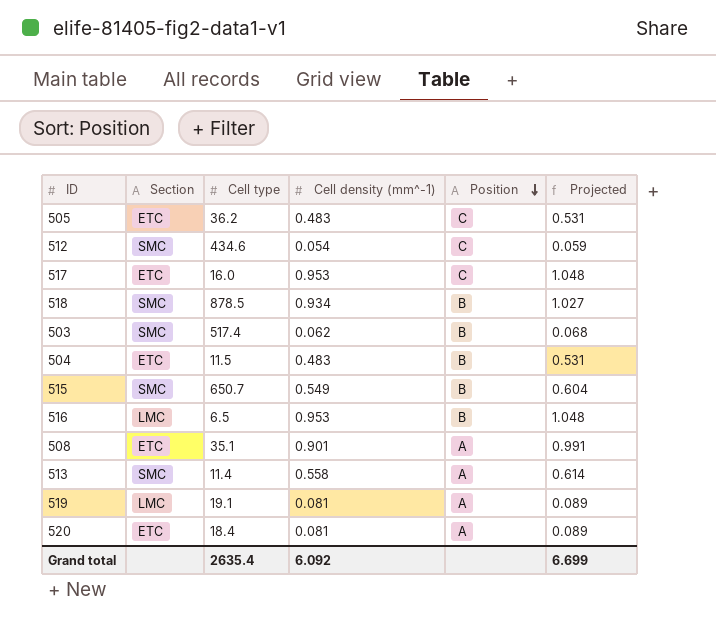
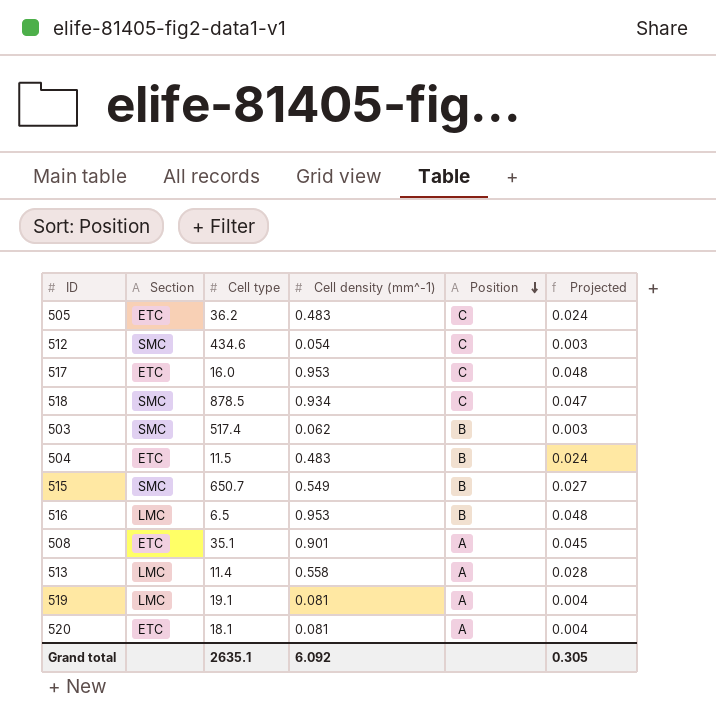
column Projected | formula: [Cell density (mm^-1)] * 1.1 -> [Cell density (mm^-1)] * 0.05
518 | Position: B -> C
513 | Section: SMC -> LMC
520 | Cell type: 18.4 -> 18.1
Grand total | Cell type: 2635.4 -> 2635.1
Grand total | Projected: 6.699 -> 0.305

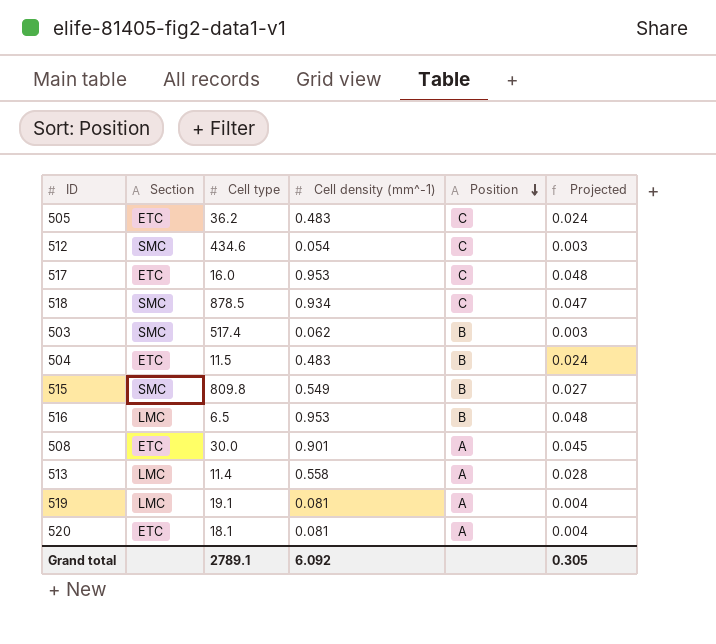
515 | Cell type: 650.7 -> 809.8
508 | Cell type: 35.1 -> 30.0
Grand total | Cell type: 2635.1 -> 2789.1

